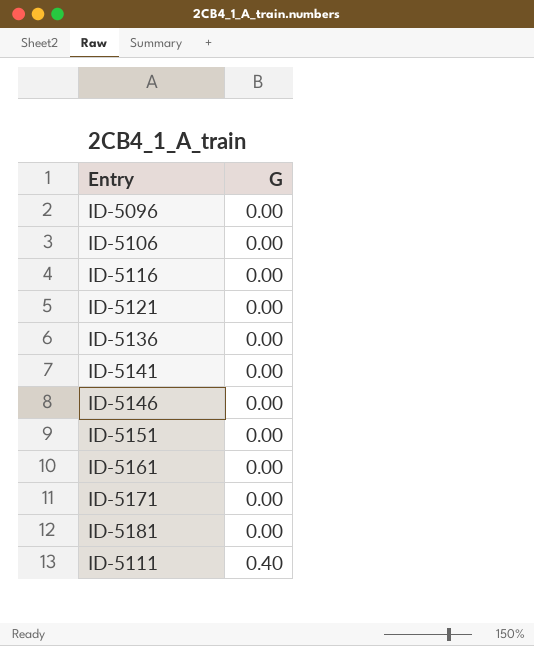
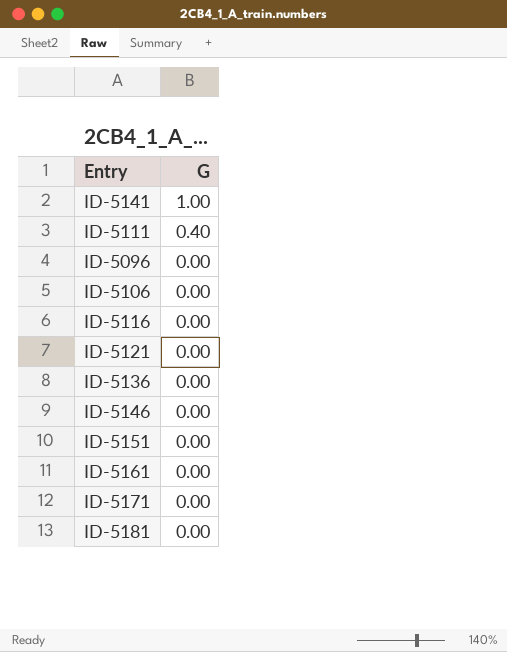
row order: G ascending -> G descending
ID-5141 | G: 0.00 -> 1.00

